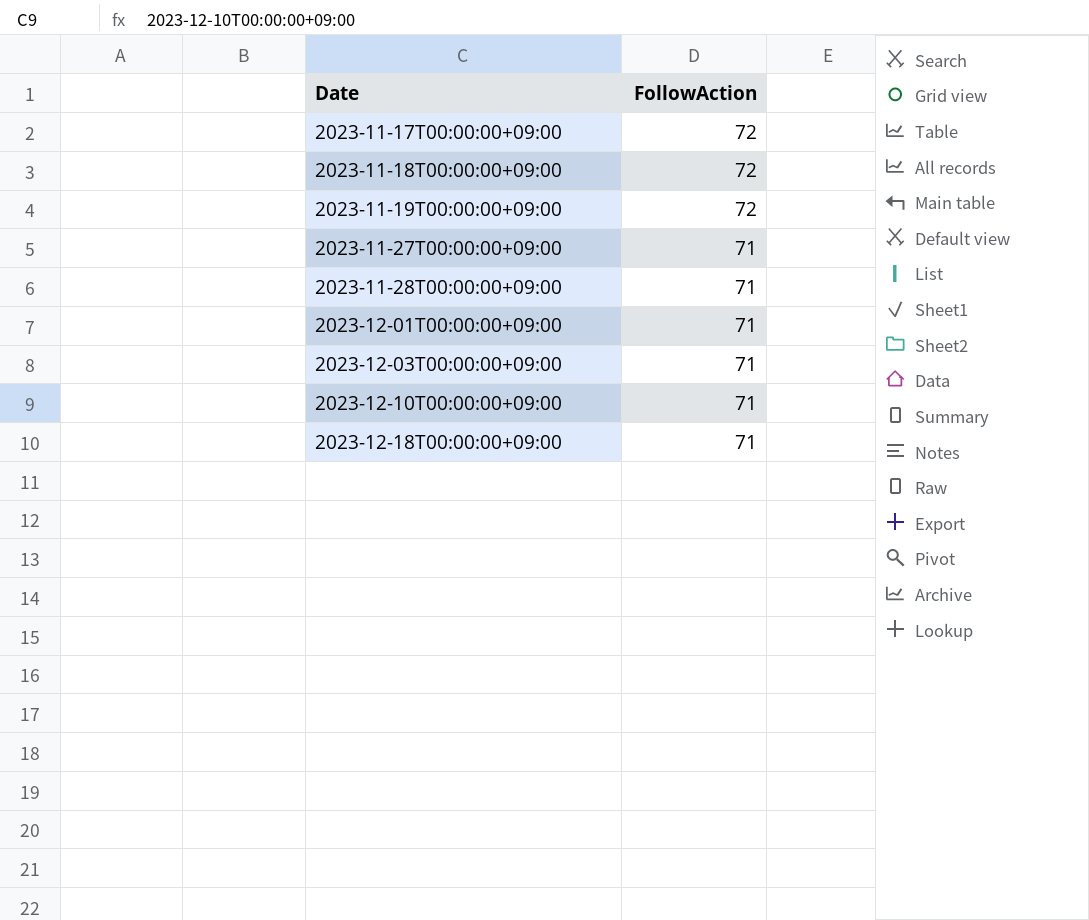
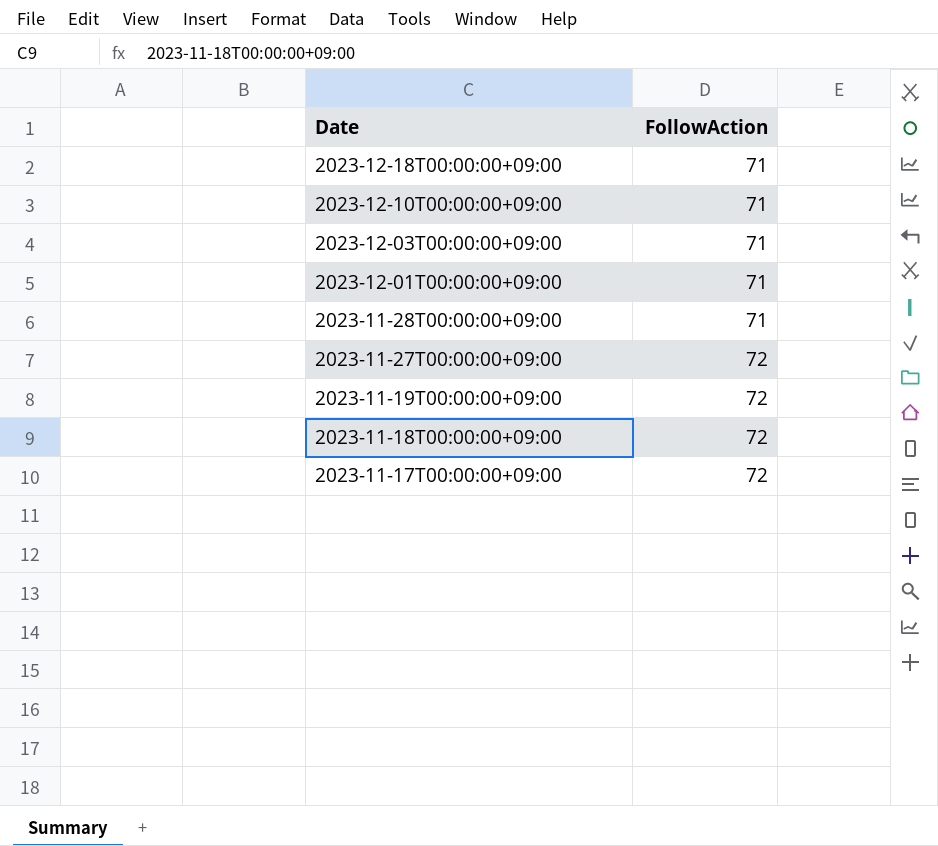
row order: Date ascending -> Date descending
2023-11-27T00:00:00+09:00 | FollowAction: 71 -> 72

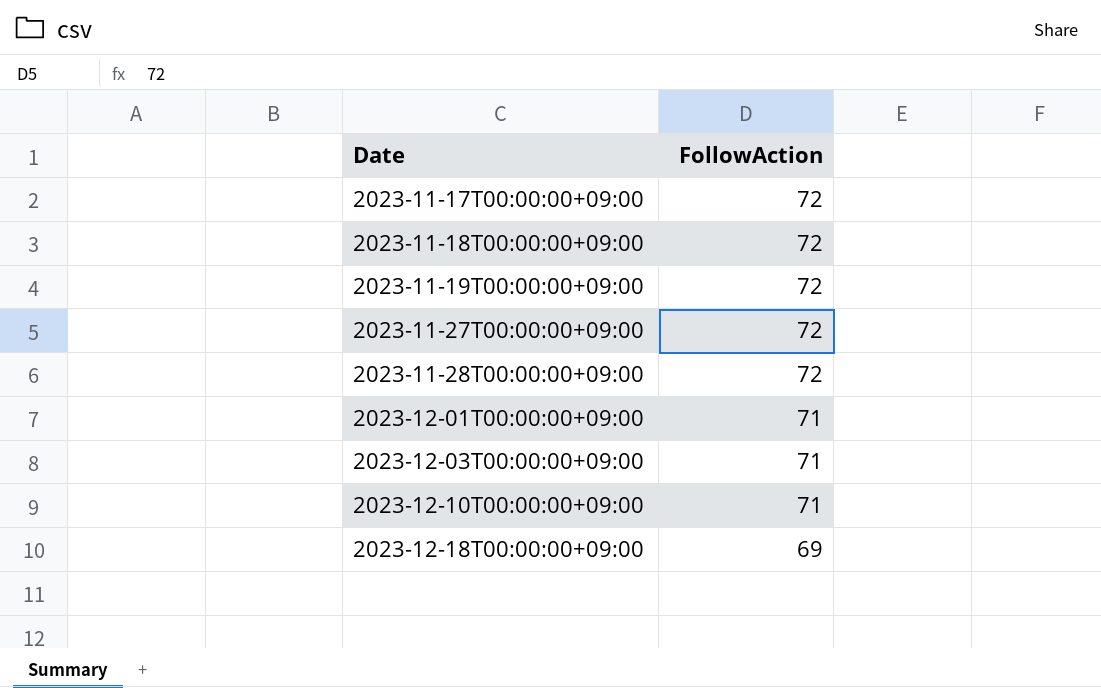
row order: Date descending -> Date ascending
2023-11-28T00:00:00+09:00 | FollowAction: 71 -> 72
2023-12-18T00:00:00+09:00 | FollowAction: 71 -> 69

